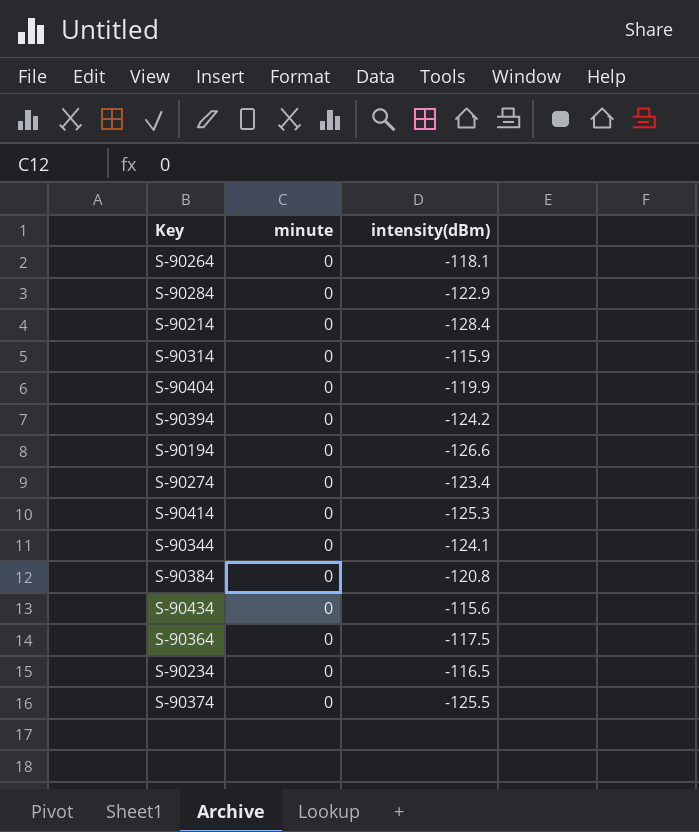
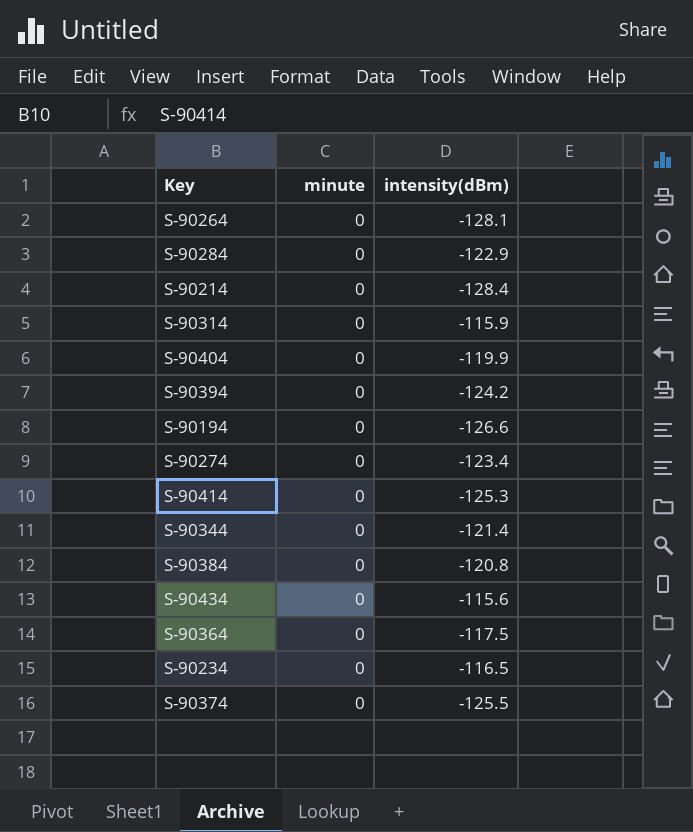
S-90264 | intensity(dBm): -118.1 -> -128.1
S-90344 | intensity(dBm): -124.1 -> -121.4

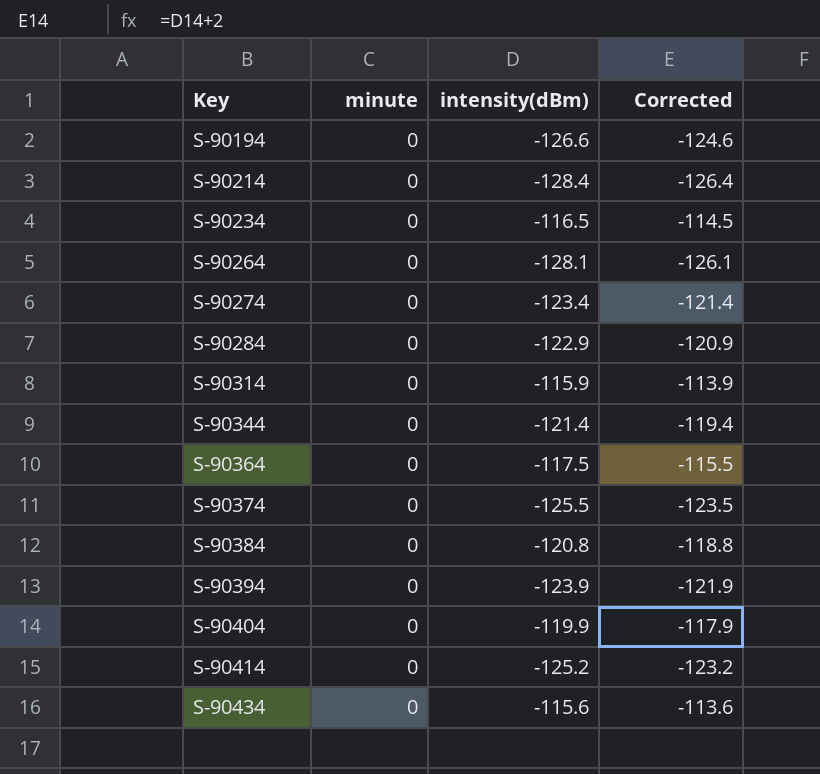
row order: none -> Key ascending
column Corrected | formula: none -> [intensity(dBm)] + 2
S-90394 | intensity(dBm): -124.2 -> -123.9
S-90414 | intensity(dBm): -125.3 -> -125.2

